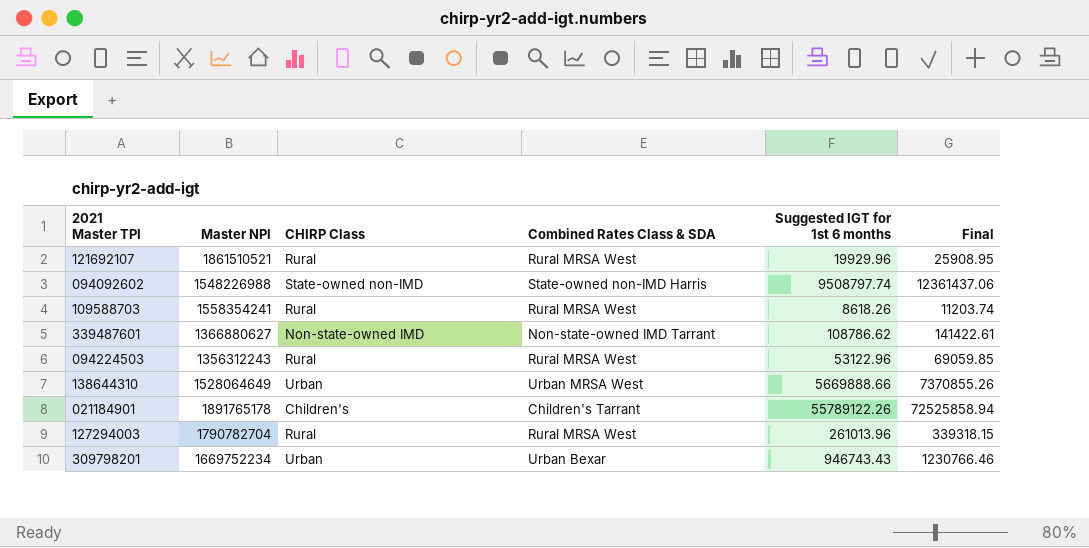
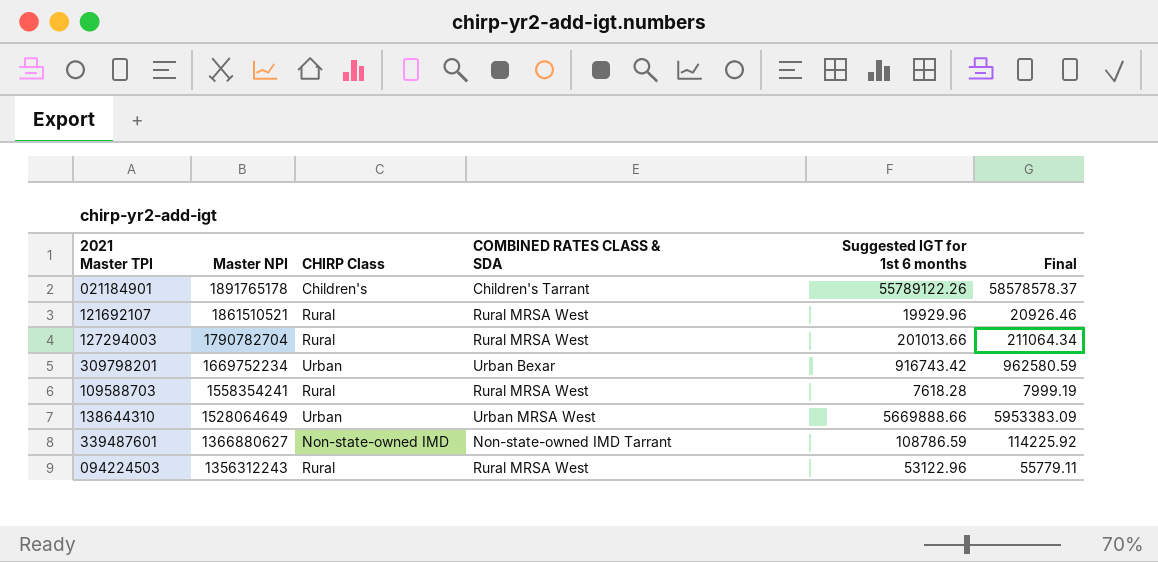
row order: none -> Master NPI descending
column name: Combined Rates Class & SDA -> COMBINED RATES CLASS & SDA
column Final | formula: [Suggested IGT for 1st 6 months] * 1.3 -> [Suggested IGT for 1st 6 months] * 1.05
row 094092602: 1548226988 | State-owned non-IMD | State-owned non-IMD Harris | 9508797.74 | 12361437.06 -> none
127294003 | Suggested IGT for 1st 6 months: 261013.96 -> 201013.66
309798201 | Suggested IGT for 1st 6 months: 946743.43 -> 916743.42
109588703 | Suggested IGT for 1st 6 months: 8618.26 -> 7618.28
339487601 | Suggested IGT for 1st 6 months: 108786.62 -> 108786.59

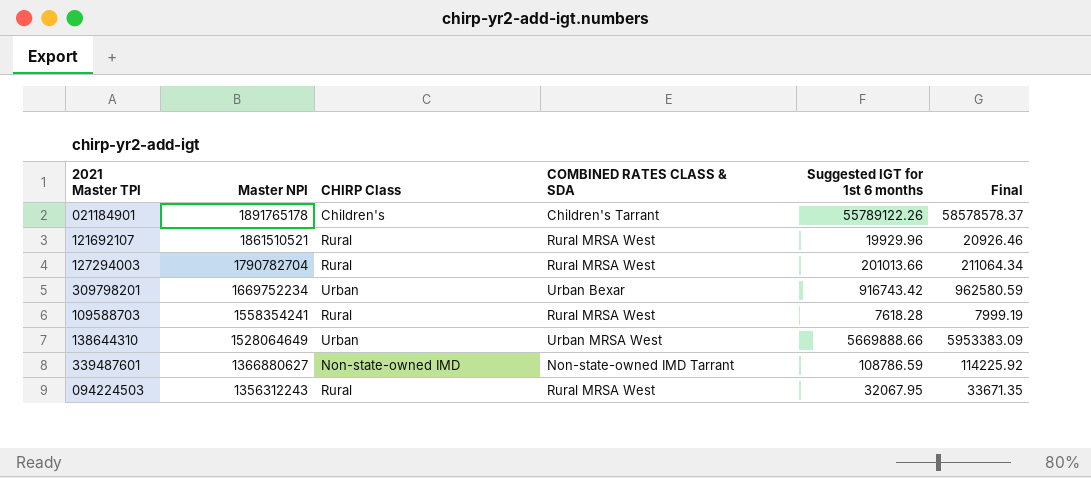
094224503 | Suggested IGT for 1st 6 months: 53122.96 -> 32067.95
094224503 | Final: 55779.11 -> 33671.35

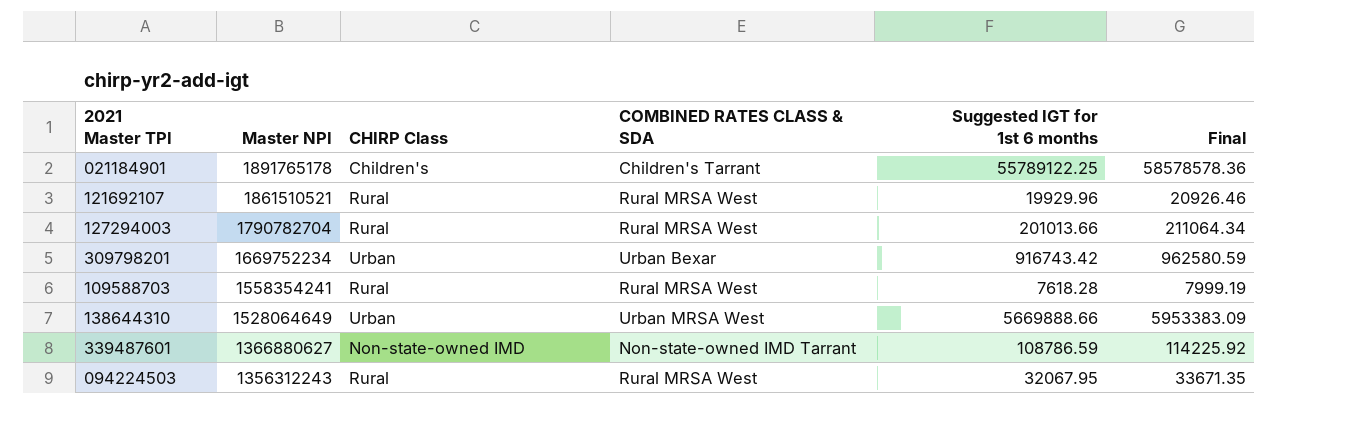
021184901 | Suggested IGT for 1st 6 months: 55789122.26 -> 55789122.25
021184901 | Final: 58578578.37 -> 58578578.36

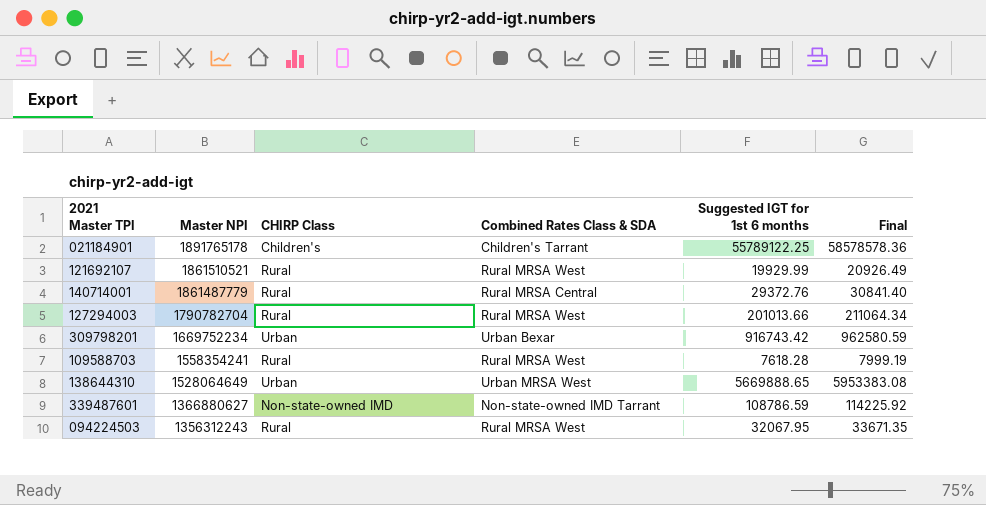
column name: COMBINED RATES CLASS & SDA -> Combined Rates Class & SDA
121692107 | Suggested IGT for 1st 6 months: 19929.96 -> 19929.99
121692107 | Final: 20926.46 -> 20926.49
row 140714001: none -> 1861487779 | Rural | Rural MRSA Central | 29372.76 | 30841.40
138644310 | Suggested IGT for 1st 6 months: 5669888.66 -> 5669888.65
138644310 | Final: 5953383.09 -> 5953383.08

